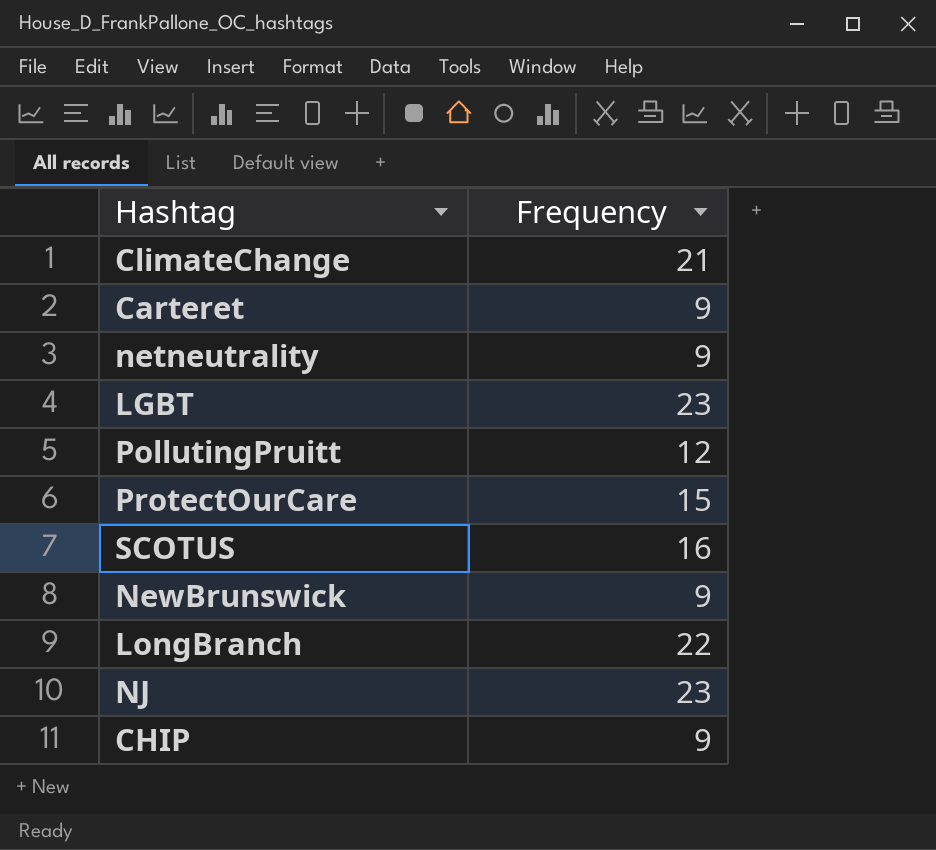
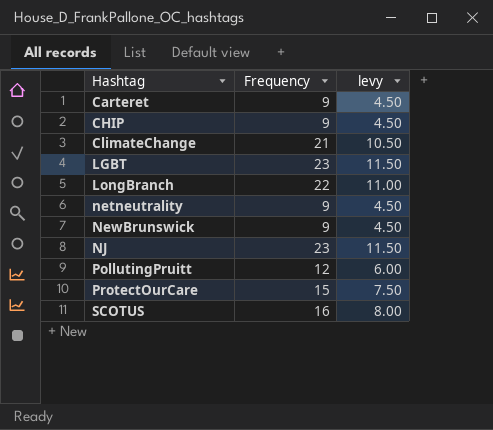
row order: none -> Hashtag ascending
column levy | formula: none -> [Frequency] * 0.5

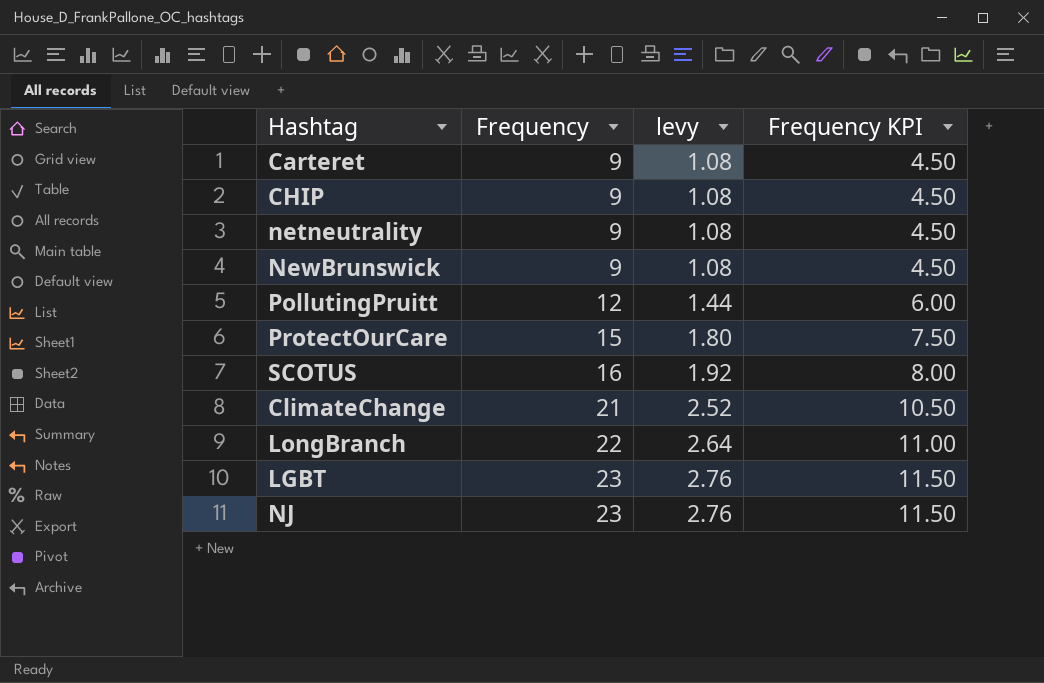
row order: Hashtag ascending -> Frequency ascending
column levy | formula: [Frequency] * 0.5 -> [Frequency] * 0.12
column Frequency KPI | formula: none -> [Frequency] * 0.5

